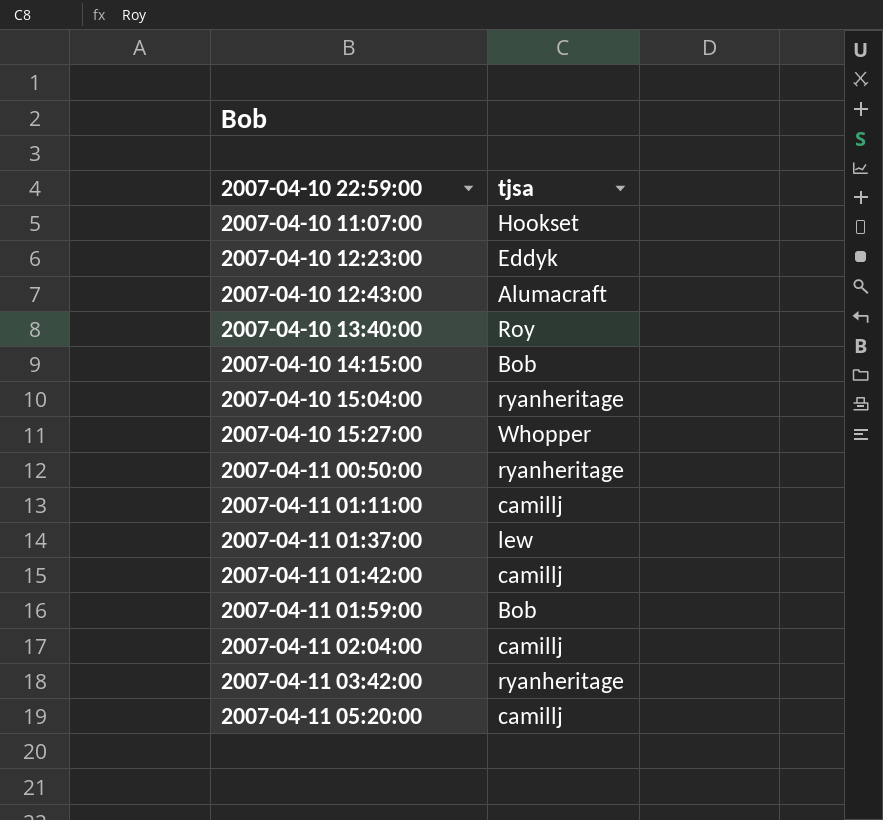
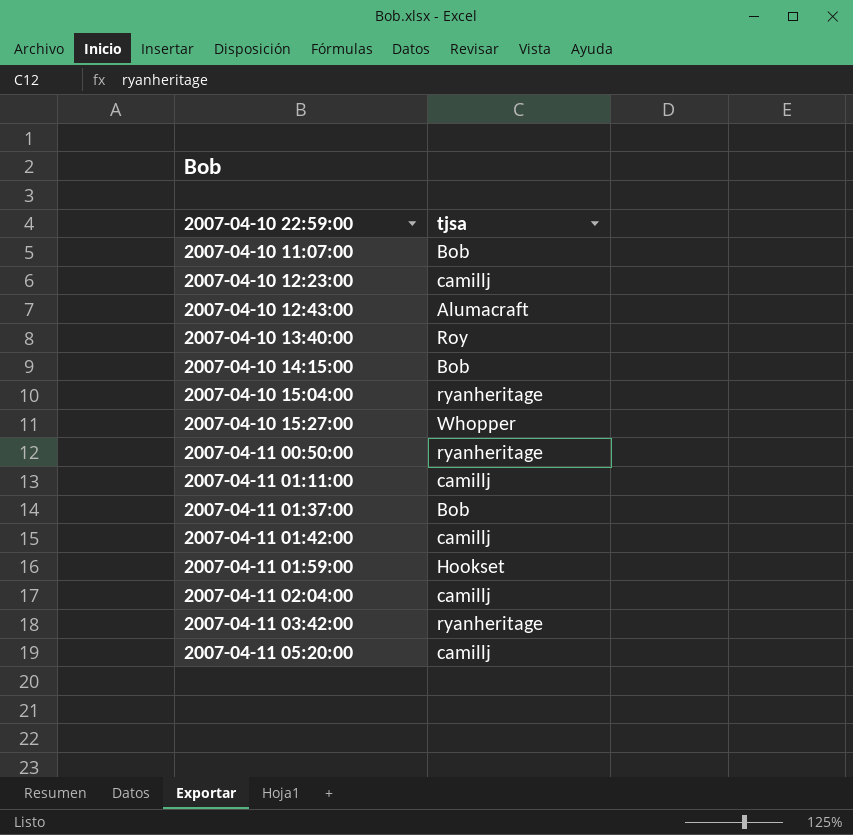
2007-04-10 11:07:00 | tjsa: Hookset -> Bob
2007-04-10 12:23:00 | tjsa: Eddyk -> camillj
2007-04-11 01:37:00 | tjsa: lew -> Bob
2007-04-11 01:59:00 | tjsa: Bob -> Hookset

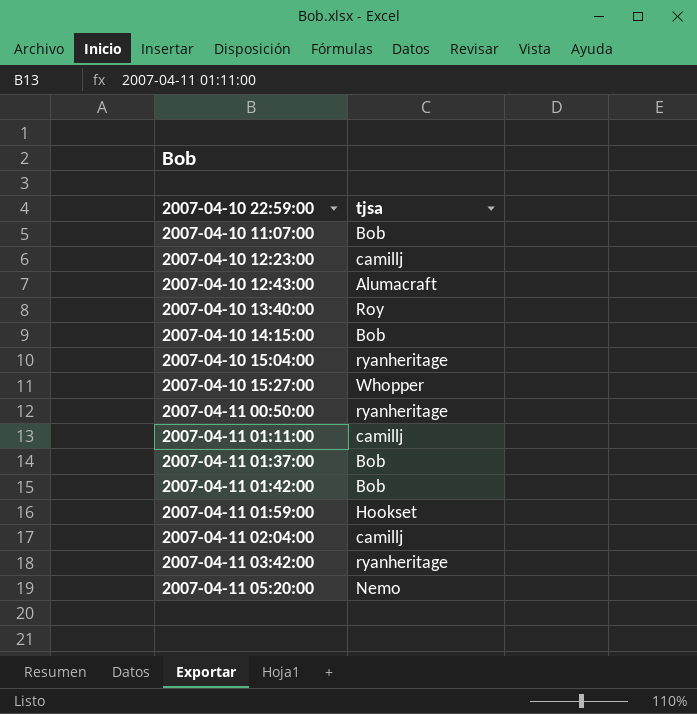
2007-04-11 01:42:00 | tjsa: camillj -> Bob
2007-04-11 05:20:00 | tjsa: camillj -> Nemo

